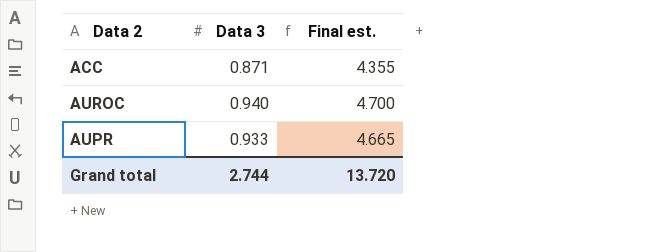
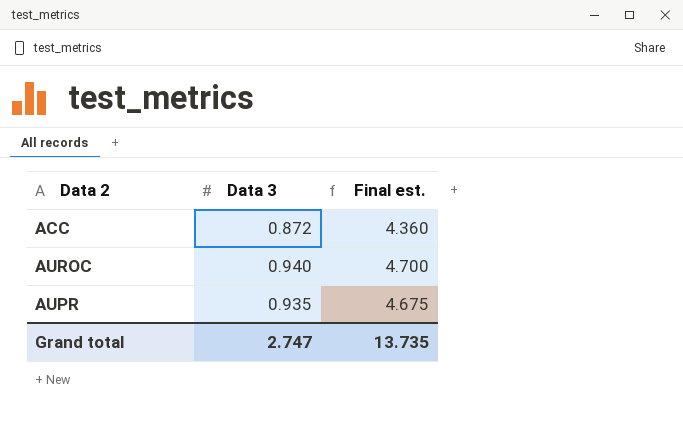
ACC | Data 3: 0.871 -> 0.872
ACC | Final est.: 4.355 -> 4.360
AUPR | Data 3: 0.933 -> 0.935
AUPR | Final est.: 4.665 -> 4.675
Grand total | Data 3: 2.744 -> 2.747
Grand total | Final est.: 13.720 -> 13.735

